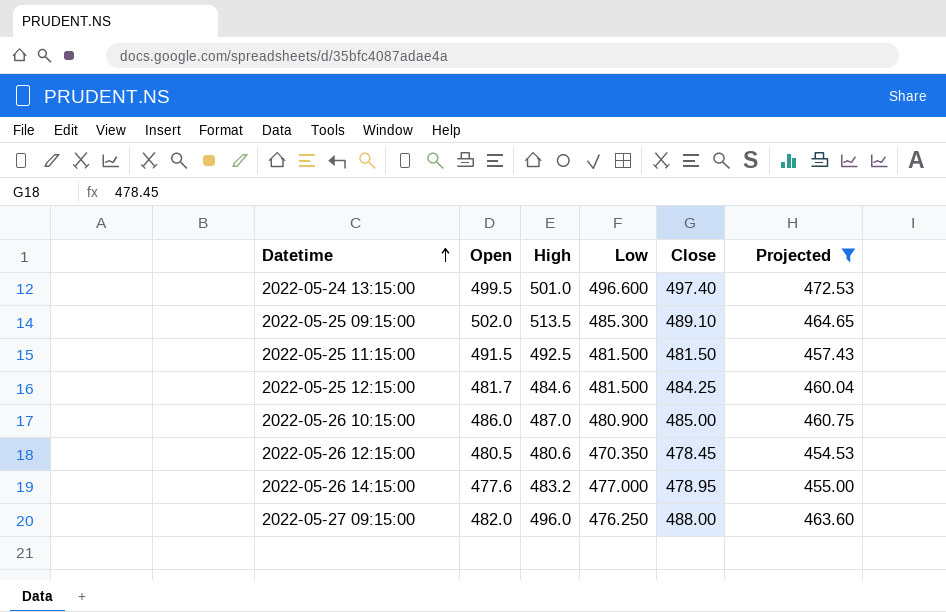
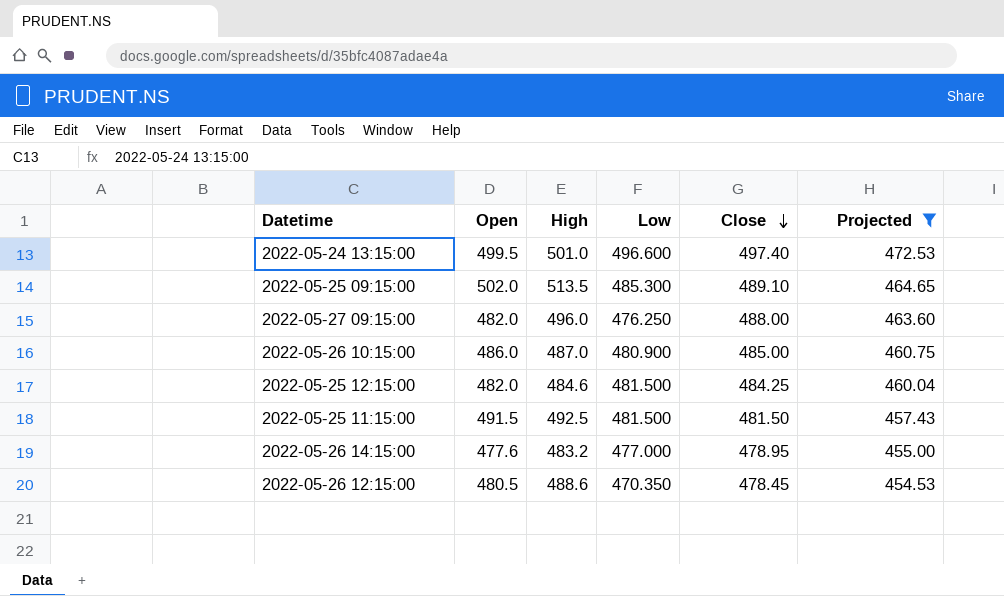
row order: Datetime ascending -> Close descending
2022-05-25 12:15:00 | Open: 481.7 -> 482.0
2022-05-26 12:15:00 | High: 480.6 -> 488.6

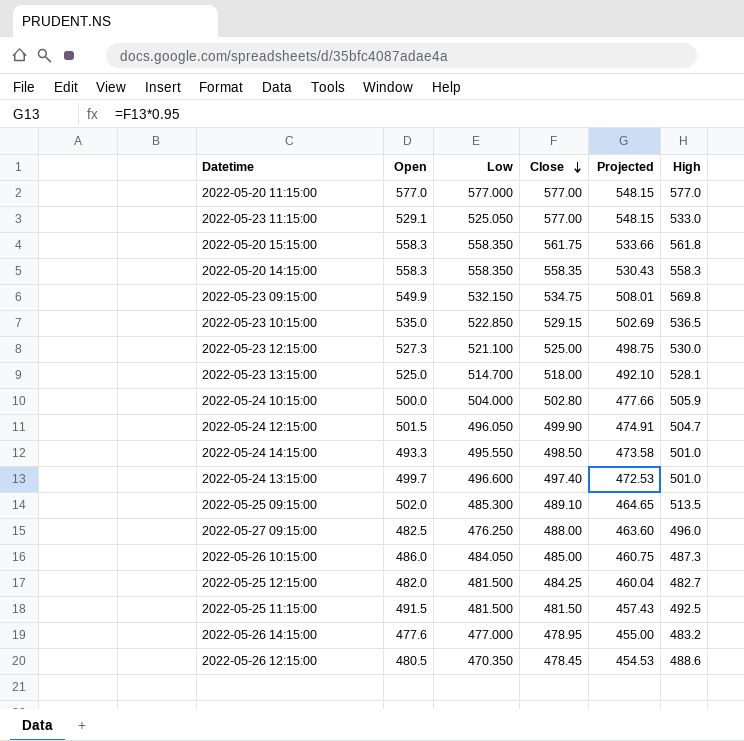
filter: Projected <= 472.53 -> none
column High | position: 3 -> 6
2022-05-24 13:15:00 | Open: 499.5 -> 499.7
2022-05-27 09:15:00 | Open: 482.0 -> 482.5
2022-05-26 10:15:00 | Low: 480.900 -> 484.050
2022-05-26 10:15:00 | High: 487.0 -> 487.3
2022-05-25 12:15:00 | High: 484.6 -> 482.7

